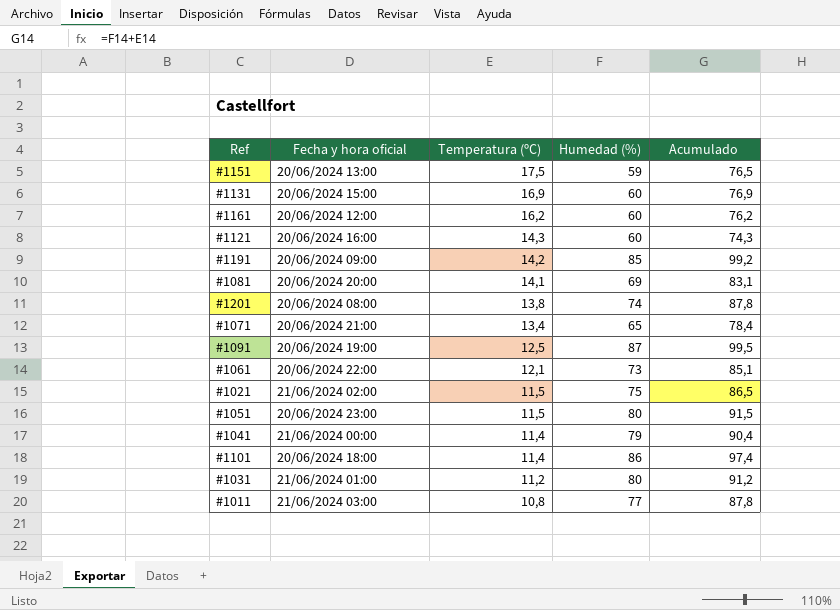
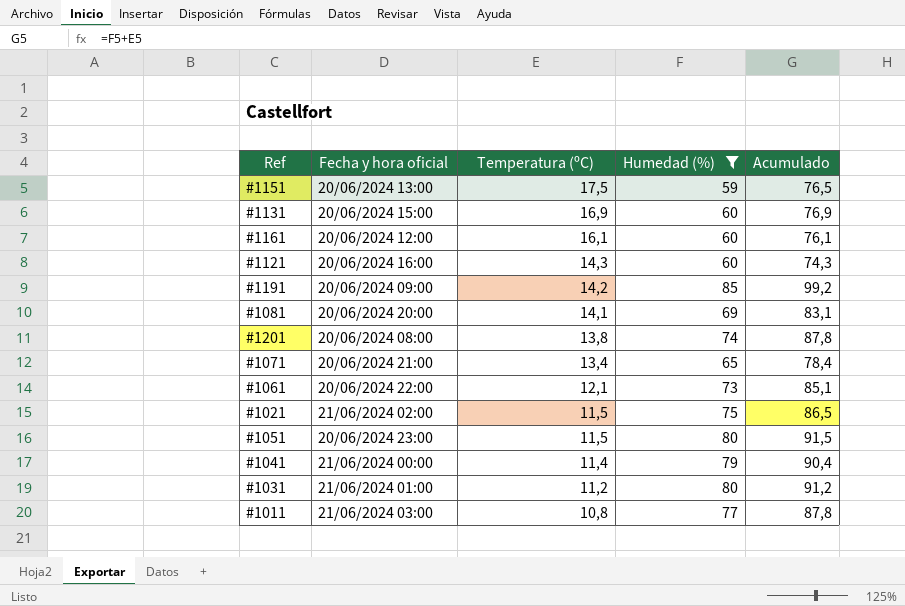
filter: none -> Humedad (%) <= 85
#1161 | Temperatura (ºC): 16,2 -> 16,1
#1161 | Acumulado: 76,2 -> 76,1

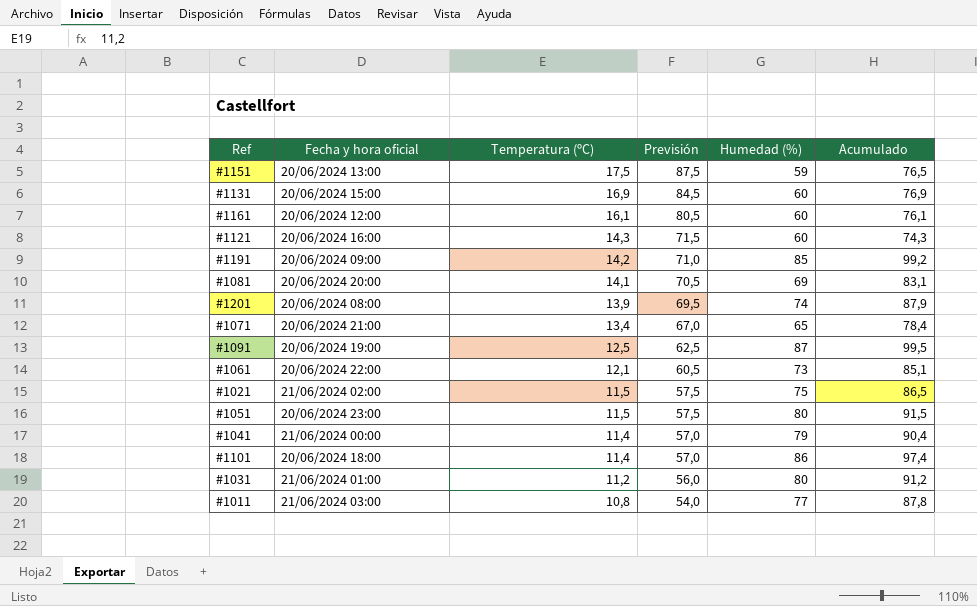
filter: Humedad (%) <= 85 -> none
column Previsión | formula: none -> [Temperatura (ºC)] * 5
#1201 | Temperatura (ºC): 13,8 -> 13,9
#1201 | Acumulado: 87,8 -> 87,9

